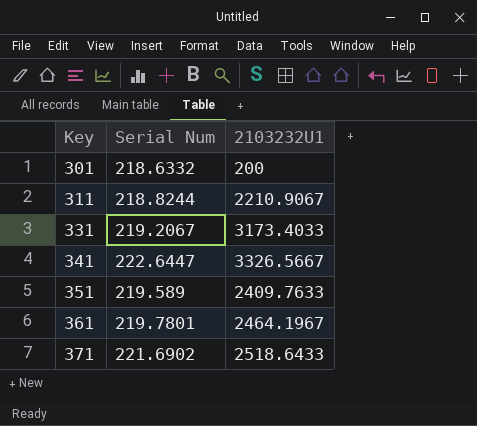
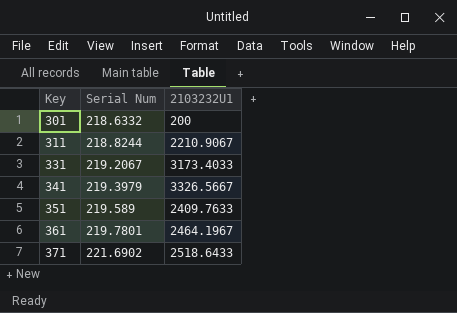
341 | Serial Num: 222.6447 -> 219.3979

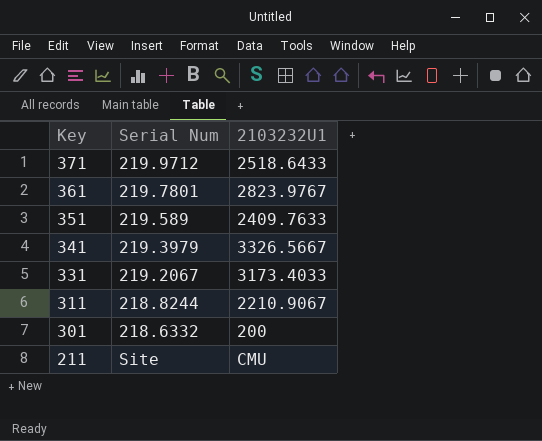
row order: Key ascending -> Key descending
371 | Serial Num: 221.6902 -> 219.9712
361 | 2103232U1: 2464.1967 -> 2823.9767
row 211: none -> Site | CMU

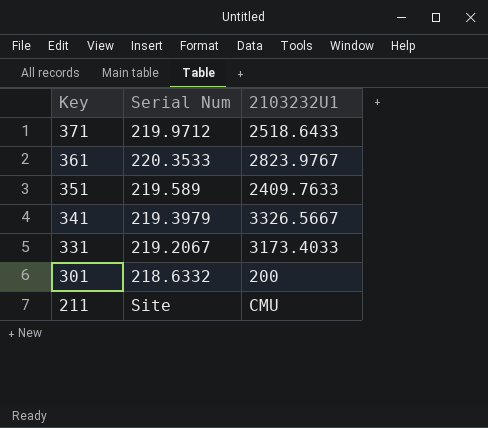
row 311: 218.8244 | 2210.9067 -> none
361 | Serial Num: 219.7801 -> 220.3533

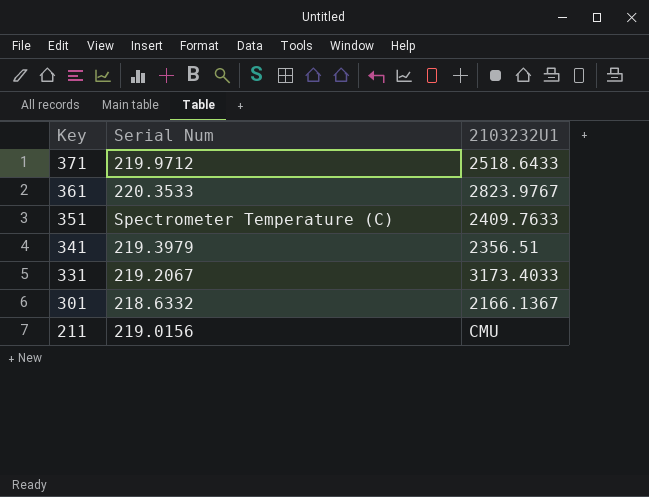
351 | Serial Num: 219.589 -> Spectrometer Temperature (C)
341 | 2103232U1: 3326.5667 -> 2356.51
301 | 2103232U1: 200 -> 2166.1367
211 | Serial Num: Site -> 219.0156

